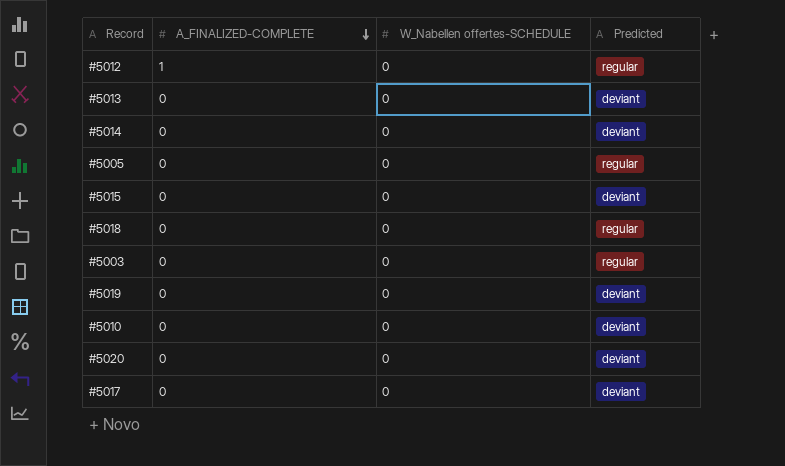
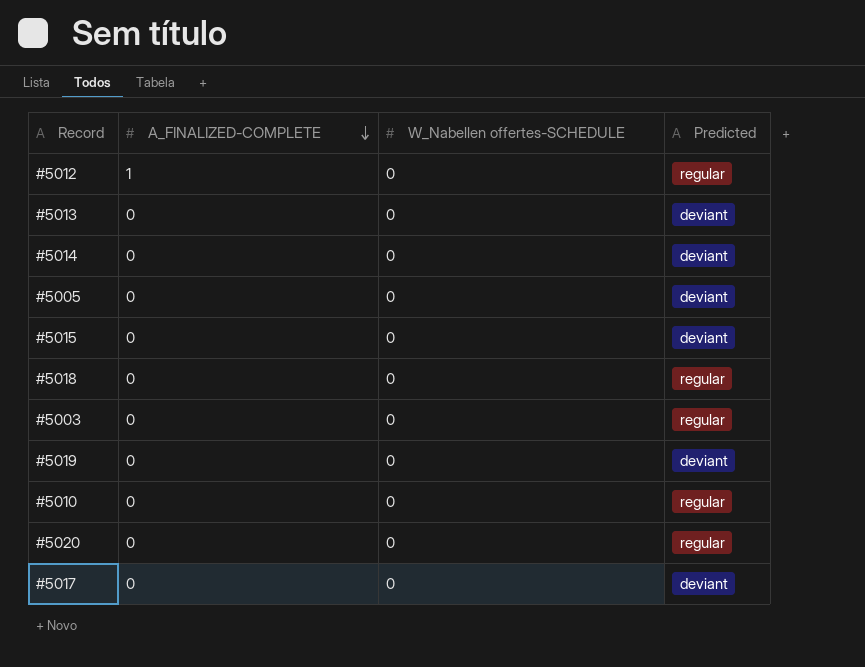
#5005 | Predicted: regular -> deviant
#5010 | Predicted: deviant -> regular
#5020 | Predicted: deviant -> regular

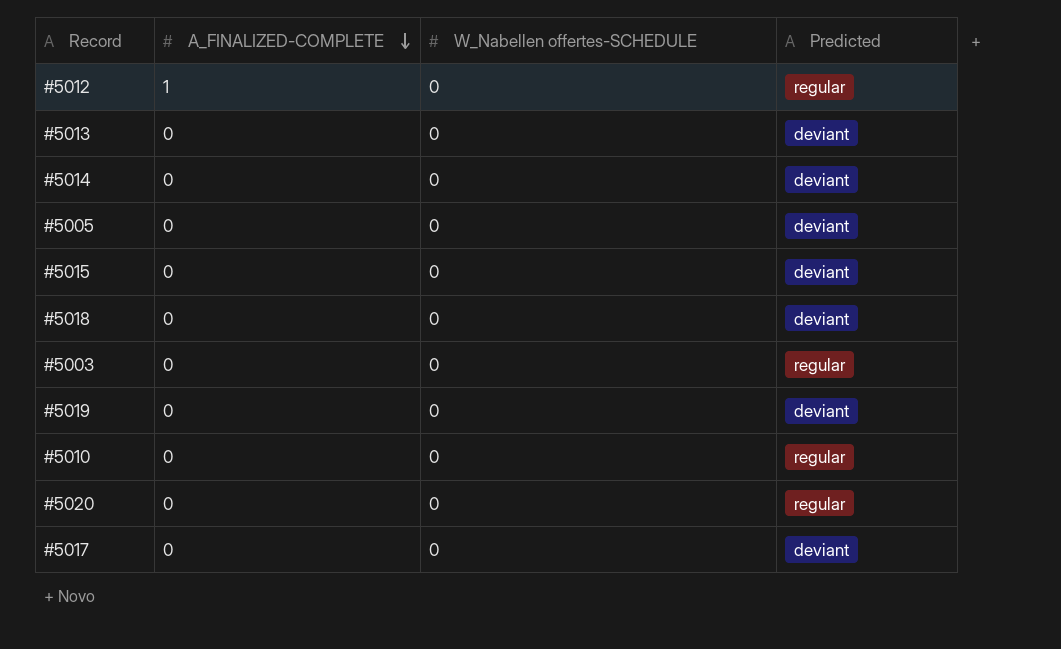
#5018 | Predicted: regular -> deviant

